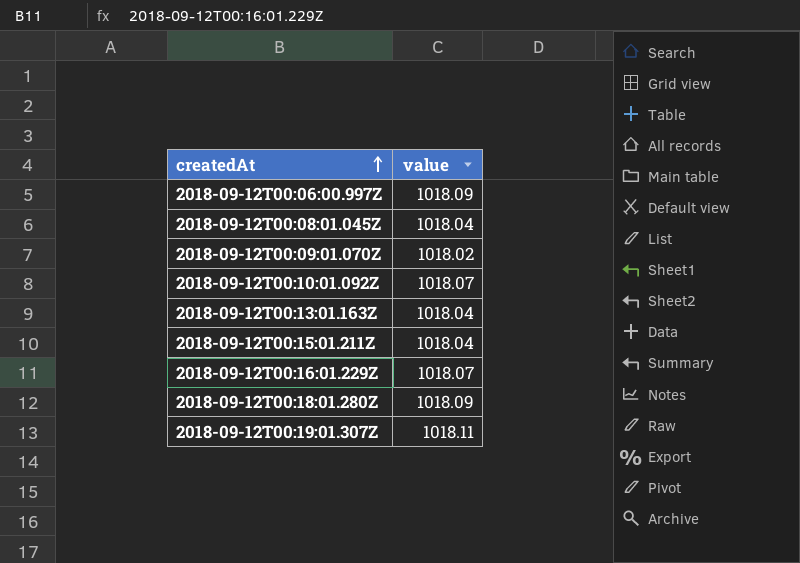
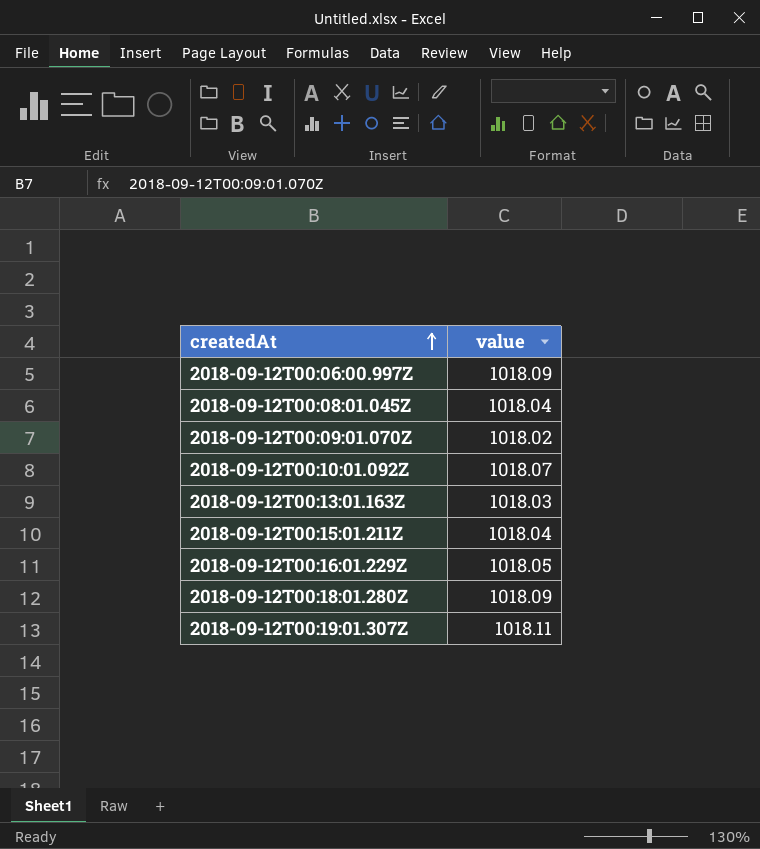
2018-09-12T00:13:01.163Z | value: 1018.04 -> 1018.03
2018-09-12T00:16:01.229Z | value: 1018.07 -> 1018.05

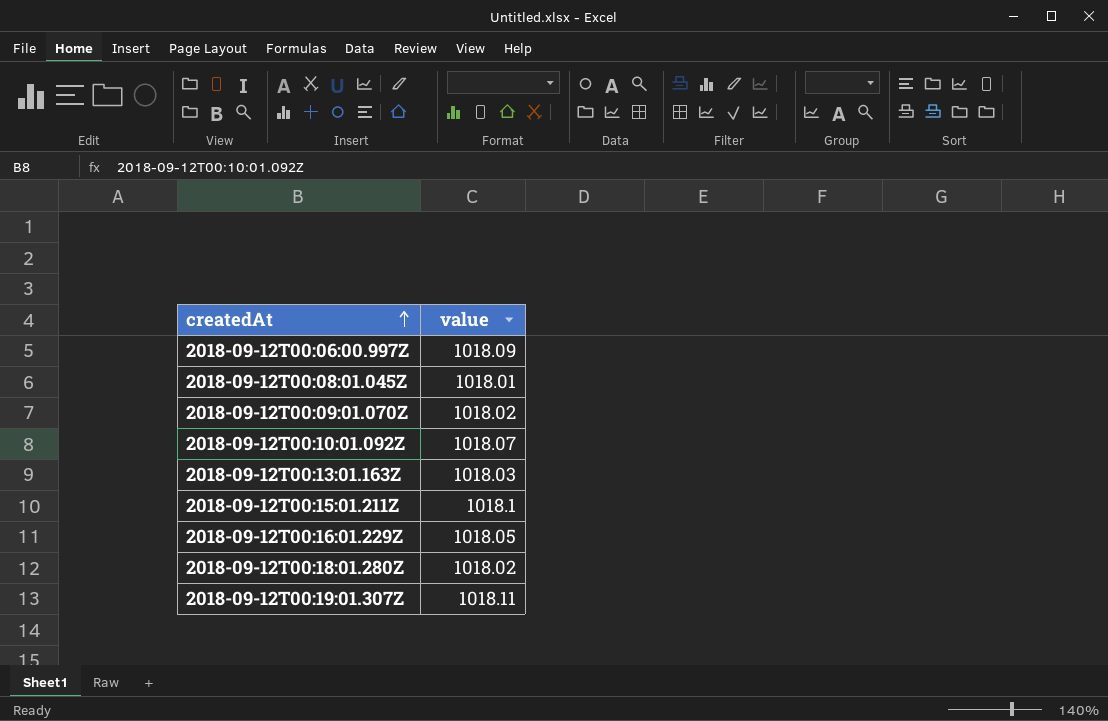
2018-09-12T00:08:01.045Z | value: 1018.04 -> 1018.01
2018-09-12T00:15:01.211Z | value: 1018.04 -> 1018.1
2018-09-12T00:18:01.280Z | value: 1018.09 -> 1018.02

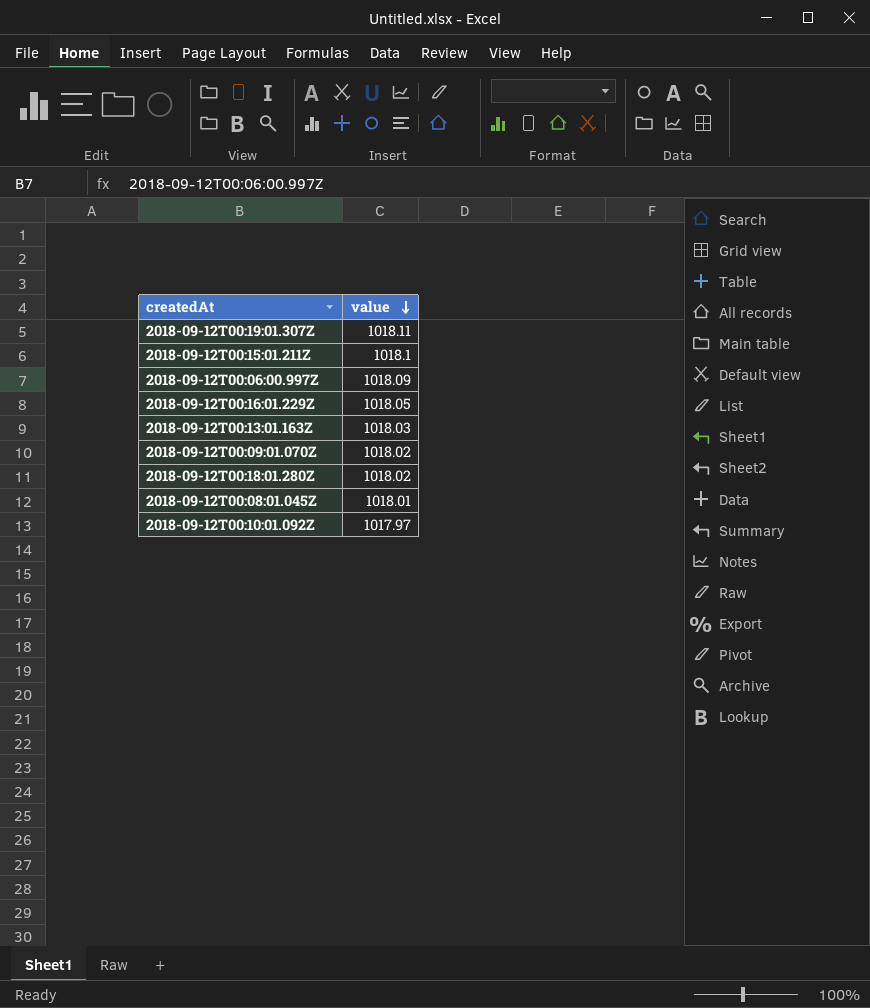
row order: createdAt ascending -> value descending
2018-09-12T00:10:01.092Z | value: 1018.07 -> 1017.97

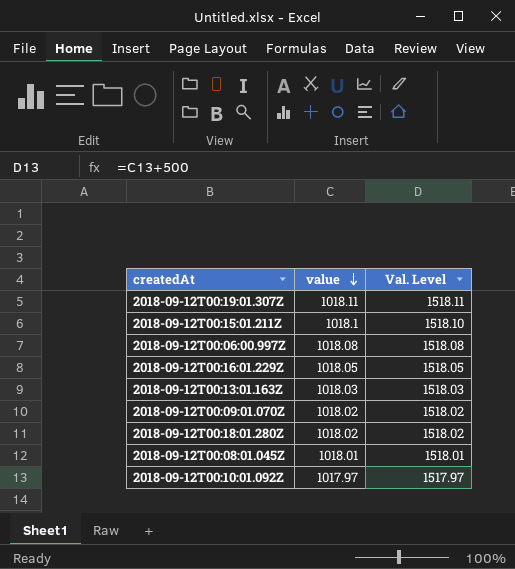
column Val. Level | formula: none -> [value] + 500
2018-09-12T00:06:00.997Z | value: 1018.09 -> 1018.08

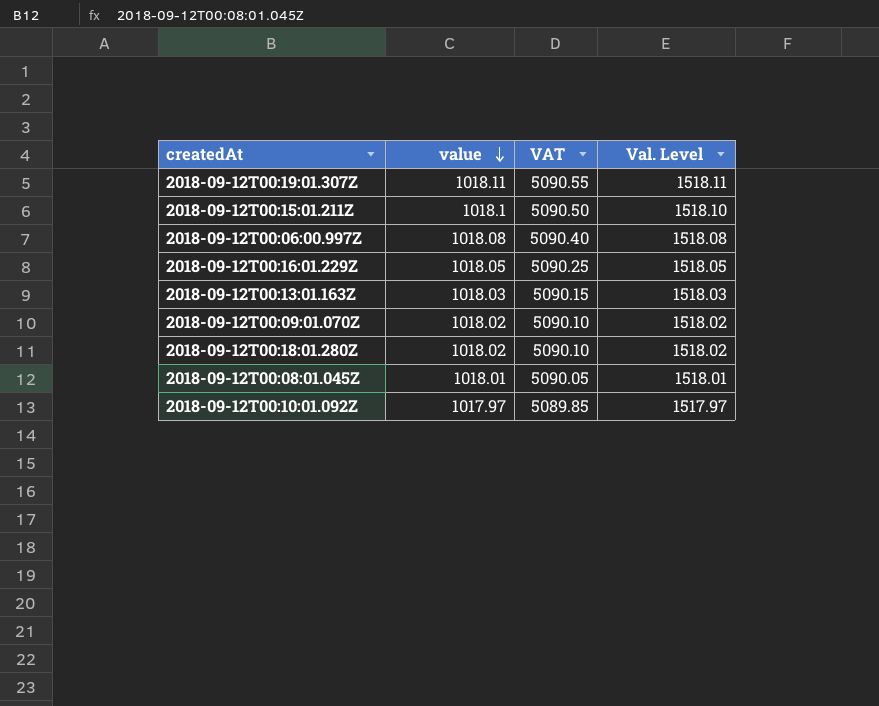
column VAT | formula: none -> [value] * 5

